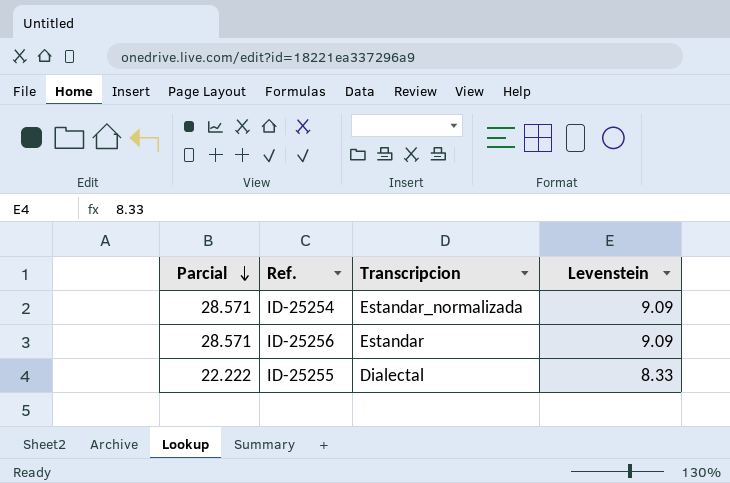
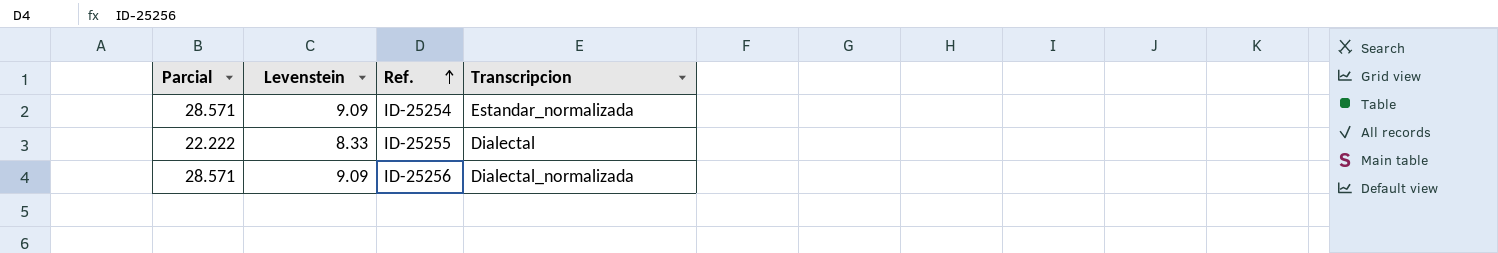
row order: Parcial descending -> Ref. ascending
column Levenstein | position: 4 -> 2
ID-25256 | Transcripcion: Estandar -> Dialectal_normalizada

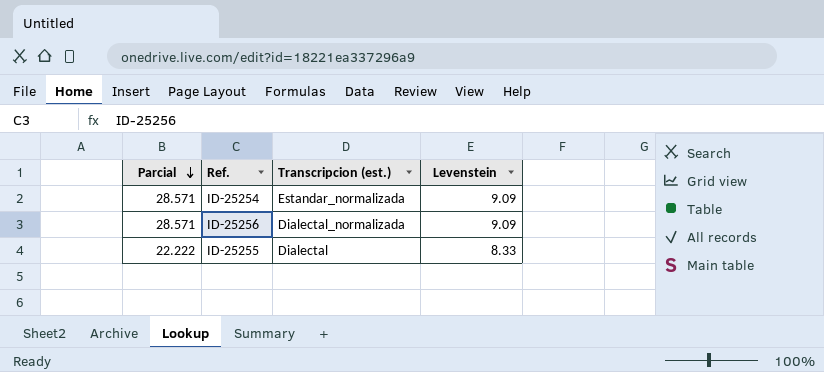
row order: Ref. ascending -> Parcial descending
column name: Transcripcion -> Transcripcion (est.)
column Levenstein | position: 2 -> 4

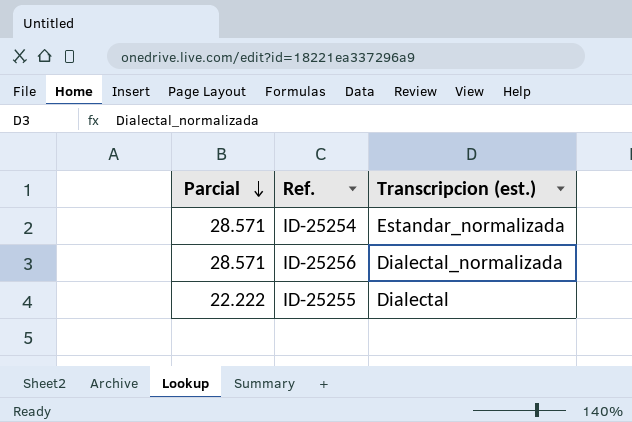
column Levenstein | position: 4 -> none

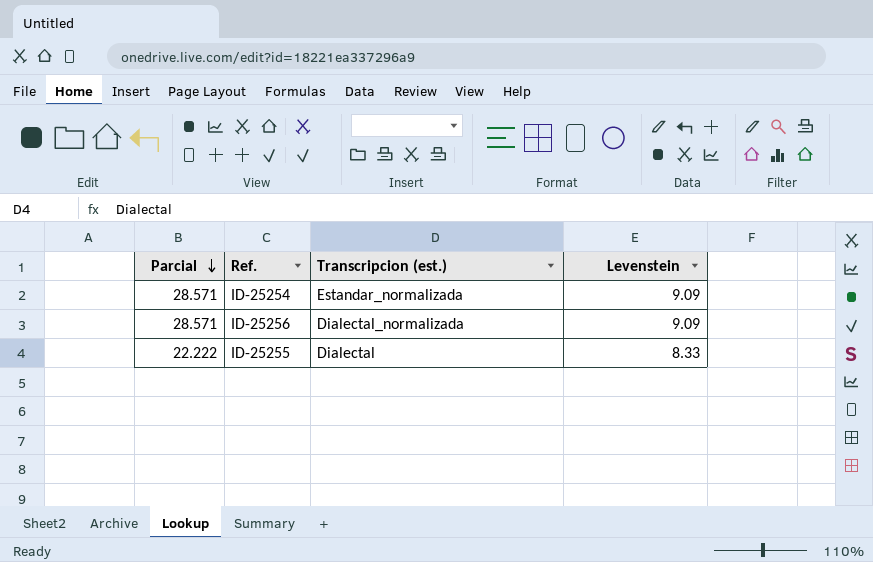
column Levenstein | position: none -> 4

